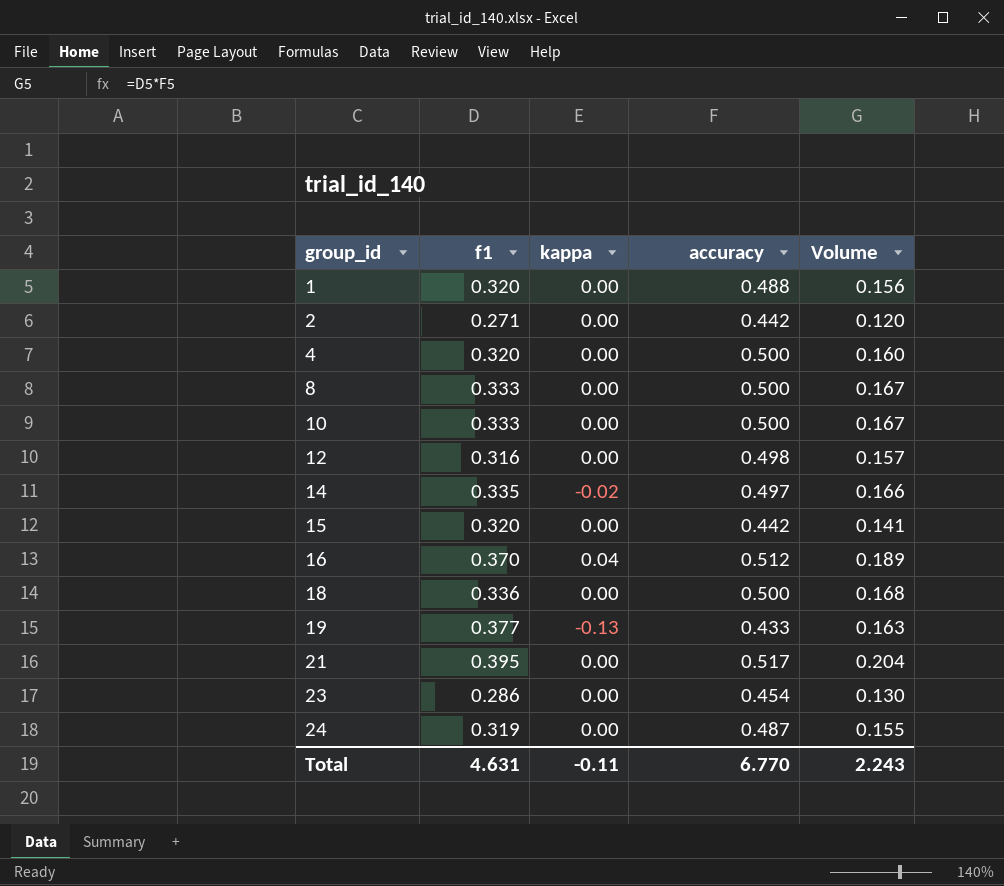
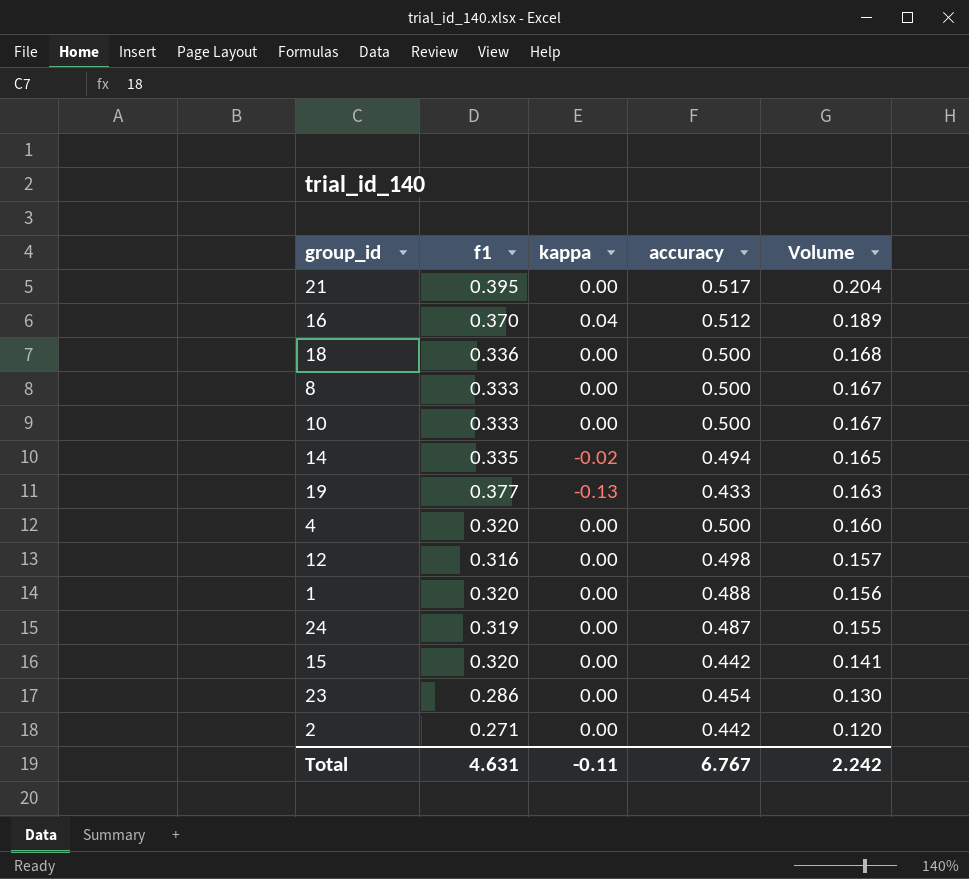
row order: group_id ascending -> Volume descending
14 | accuracy: 0.497 -> 0.494
14 | Volume: 0.166 -> 0.165
Total | accuracy: 6.770 -> 6.767
Total | Volume: 2.243 -> 2.242

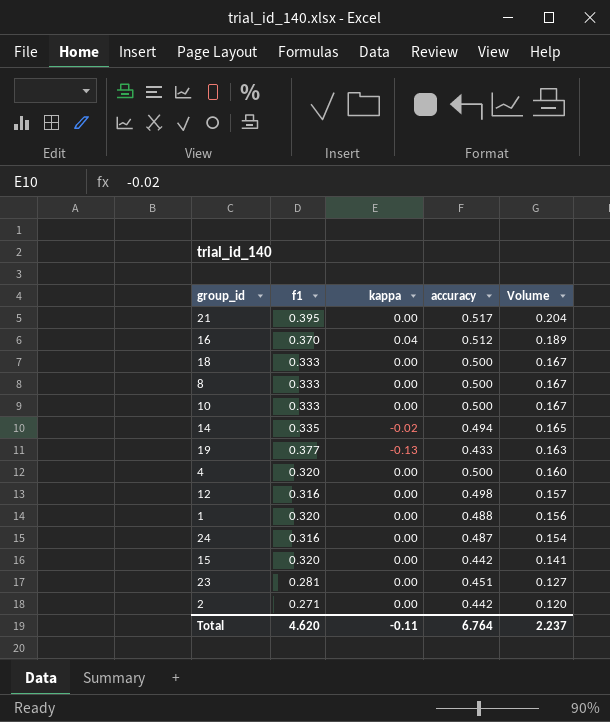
18 | f1: 0.336 -> 0.333
18 | Volume: 0.168 -> 0.167
24 | f1: 0.319 -> 0.316
24 | Volume: 0.155 -> 0.154
23 | f1: 0.286 -> 0.281
23 | accuracy: 0.454 -> 0.451
23 | Volume: 0.130 -> 0.127
Total | f1: 4.631 -> 4.620
Total | accuracy: 6.767 -> 6.764
Total | Volume: 2.242 -> 2.237

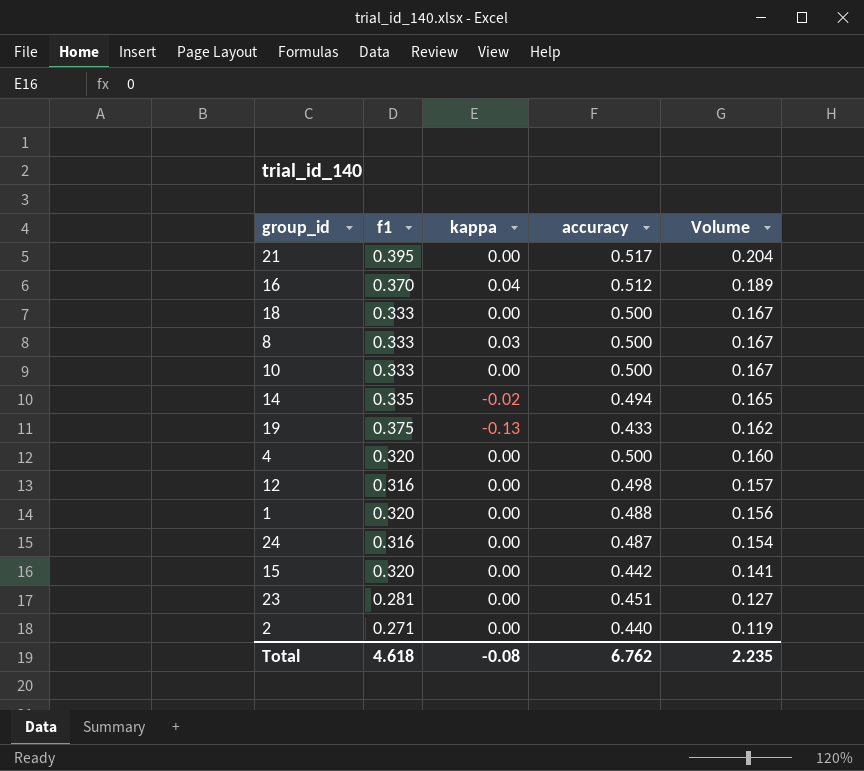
8 | kappa: 0.00 -> 0.03
19 | f1: 0.377 -> 0.375
19 | Volume: 0.163 -> 0.162
2 | accuracy: 0.442 -> 0.440
2 | Volume: 0.120 -> 0.119
Total | f1: 4.620 -> 4.618
Total | kappa: -0.11 -> -0.08
Total | accuracy: 6.764 -> 6.762
Total | Volume: 2.237 -> 2.235

